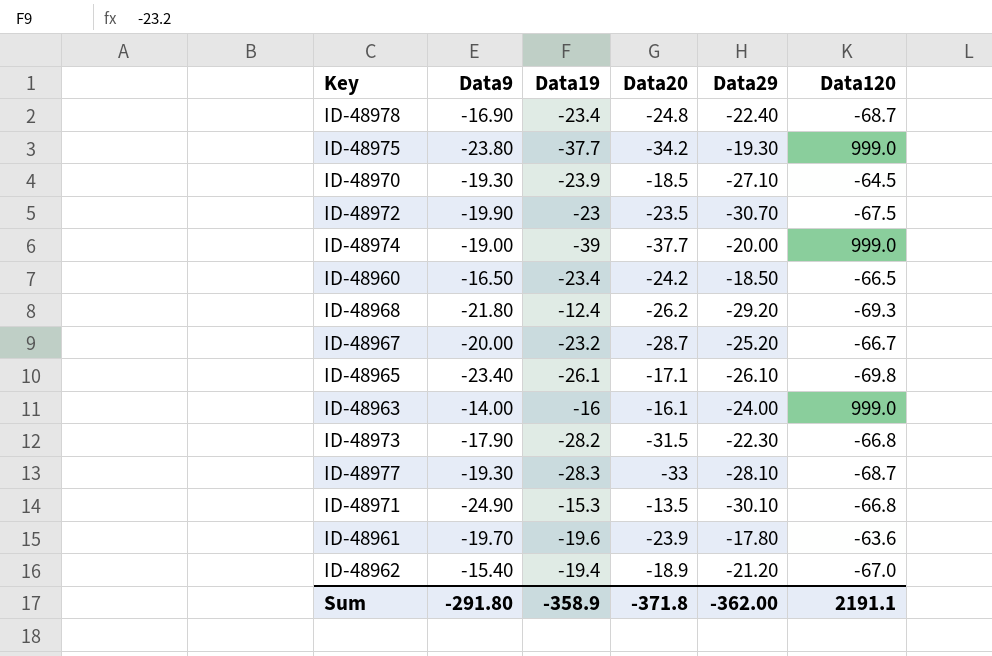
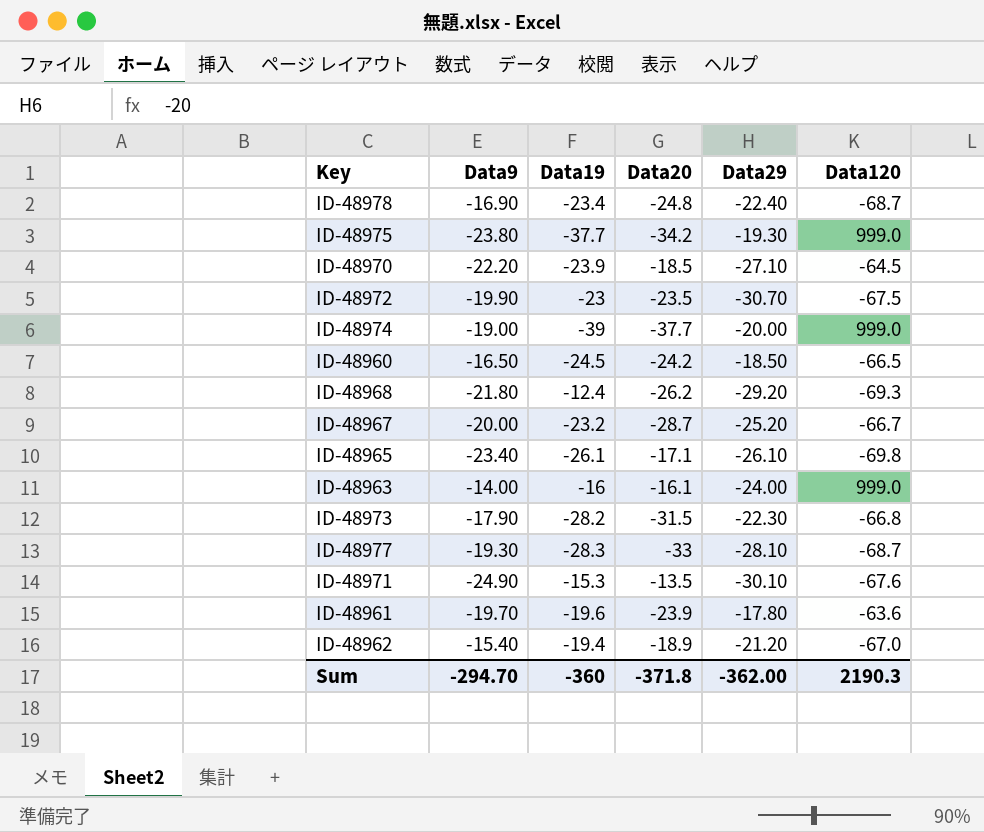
ID-48970 | Data9: -19.30 -> -22.20
ID-48960 | Data19: -23.4 -> -24.5
ID-48971 | Data120: -66.8 -> -67.6
Sum | Data9: -291.80 -> -294.70
Sum | Data19: -358.9 -> -360
Sum | Data120: 2191.1 -> 2190.3

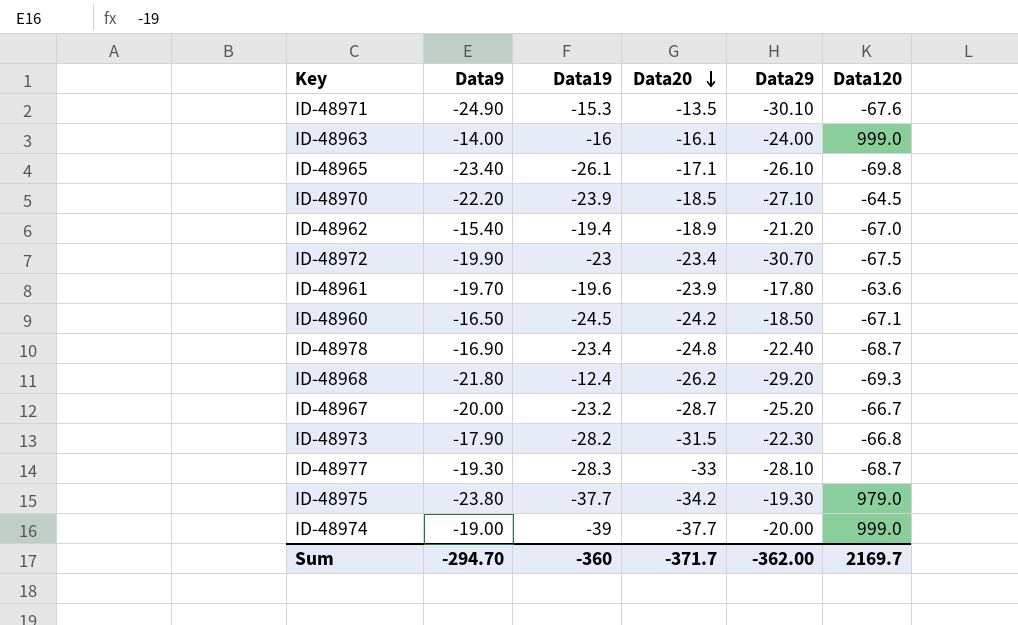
row order: none -> Data20 descending
ID-48972 | Data20: -23.5 -> -23.4
ID-48960 | Data120: -66.5 -> -67.1
ID-48975 | Data120: 999.0 -> 979.0
Sum | Data20: -371.8 -> -371.7
Sum | Data120: 2190.3 -> 2169.7

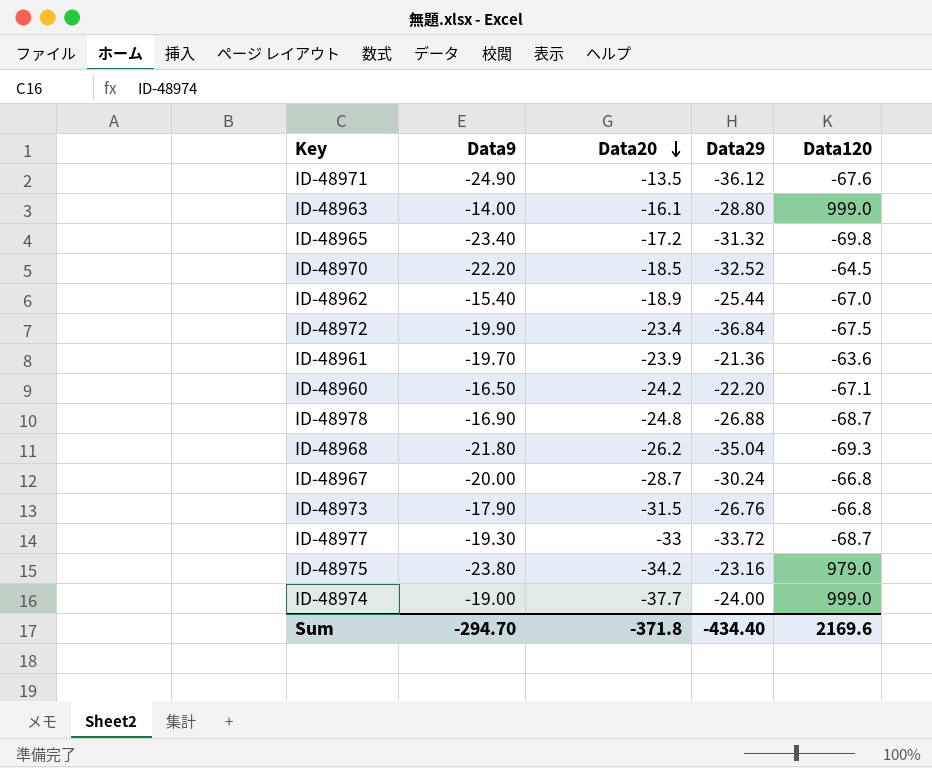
column Data19 | position: 3 -> none
ID-48971 | Data29: -30.10 -> -36.12
ID-48963 | Data29: -24.00 -> -28.80
ID-48965 | Data20: -17.1 -> -17.2
ID-48965 | Data29: -26.10 -> -31.32
ID-48970 | Data29: -27.10 -> -32.52
ID-48962 | Data29: -21.20 -> -25.44
ID-48972 | Data29: -30.70 -> -36.84
ID-48961 | Data29: -17.80 -> -21.36
ID-48960 | Data29: -18.50 -> -22.20
ID-48978 | Data29: -22.40 -> -26.88
ID-48968 | Data29: -29.20 -> -35.04
ID-48967 | Data29: -25.20 -> -30.24
ID-48967 | Data120: -66.7 -> -66.8
ID-48973 | Data29: -22.30 -> -26.76
ID-48977 | Data29: -28.10 -> -33.72
ID-48975 | Data29: -19.30 -> -23.16
ID-48974 | Data29: -20.00 -> -24.00
Sum | Data20: -371.7 -> -371.8
Sum | Data29: -362.00 -> -434.40
Sum | Data120: 2169.7 -> 2169.6

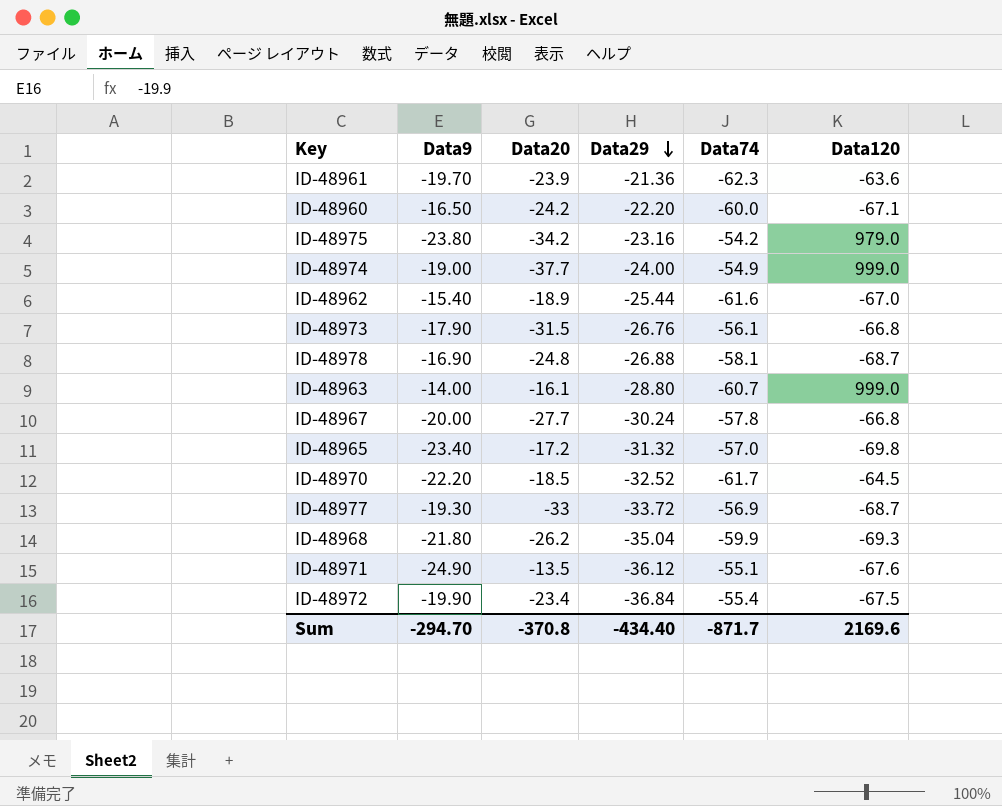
row order: Data20 descending -> Data29 descending
column Data74 | position: none -> 5
ID-48967 | Data20: -28.7 -> -27.7
Sum | Data20: -371.8 -> -370.8

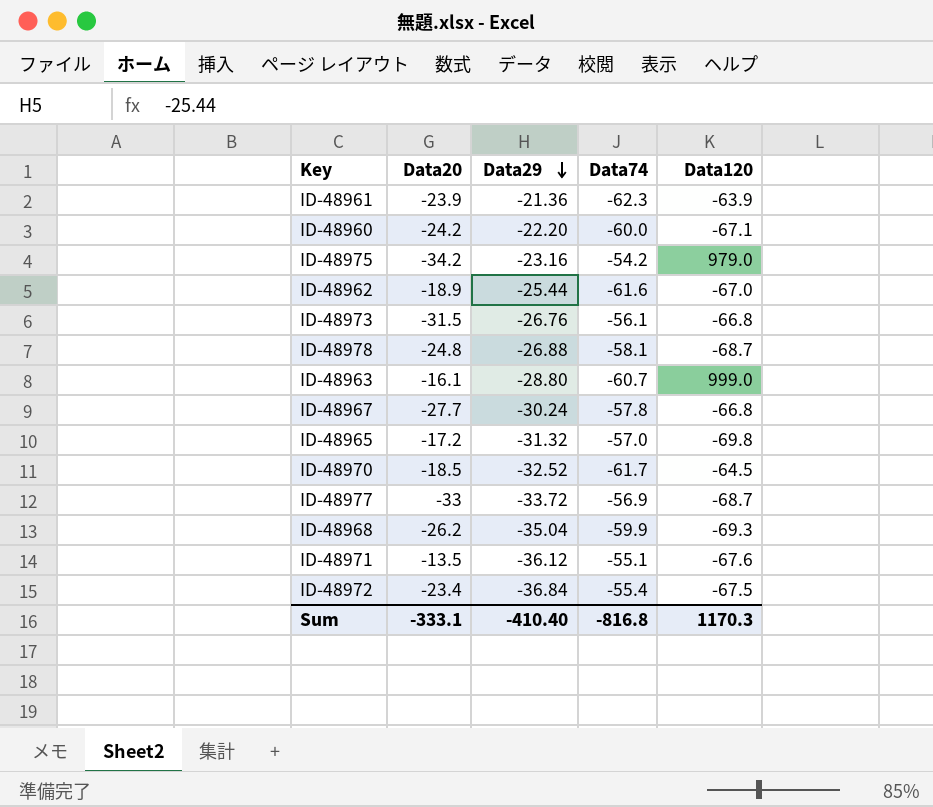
column Data9 | position: 2 -> none
row ID-48974: -19.00 | -37.7 | -24.00 | -54.9 | 999.0 -> none
ID-48961 | Data120: -63.6 -> -63.9
Sum | Data20: -370.8 -> -333.1
Sum | Data29: -434.40 -> -410.40
Sum | Data74: -871.7 -> -816.8
Sum | Data120: 2169.6 -> 1170.3

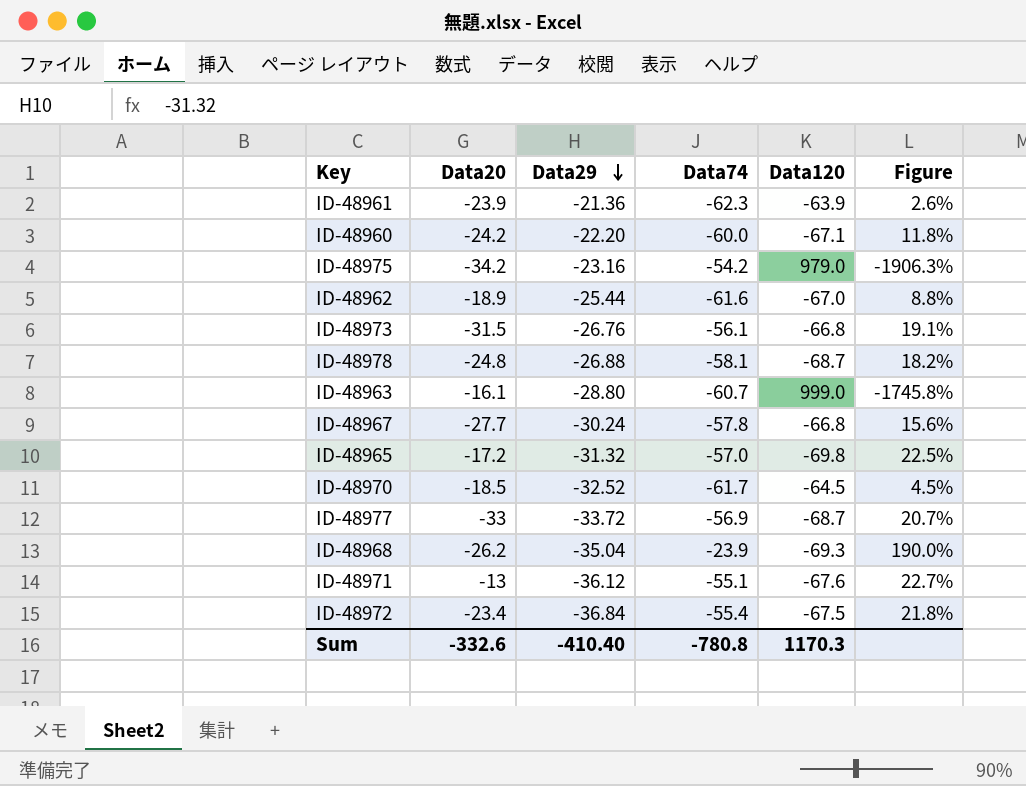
column Figure | formula: none -> ([Data120] - [Data74]) / [Data74]
ID-48968 | Data74: -59.9 -> -23.9
ID-48971 | Data20: -13.5 -> -13
Sum | Data20: -333.1 -> -332.6
Sum | Data74: -816.8 -> -780.8

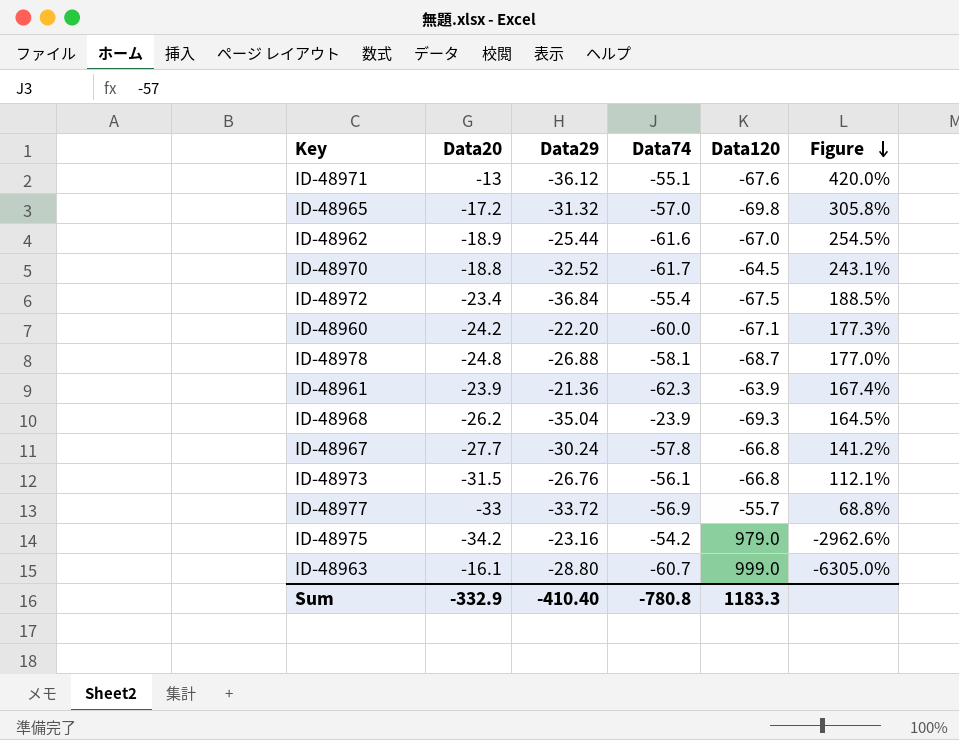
row order: Data29 descending -> Figure descending
column Figure | formula: ([Data120] - [Data74]) / [Data74] -> ([Data120] - [Data20]) / [Data20]
ID-48970 | Data20: -18.5 -> -18.8
ID-48977 | Data120: -68.7 -> -55.7
Sum | Data20: -332.6 -> -332.9
Sum | Data120: 1170.3 -> 1183.3

